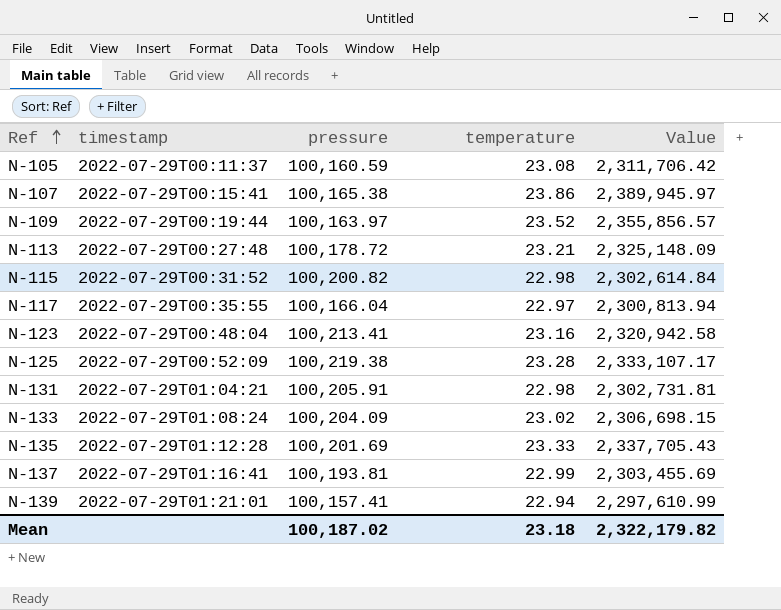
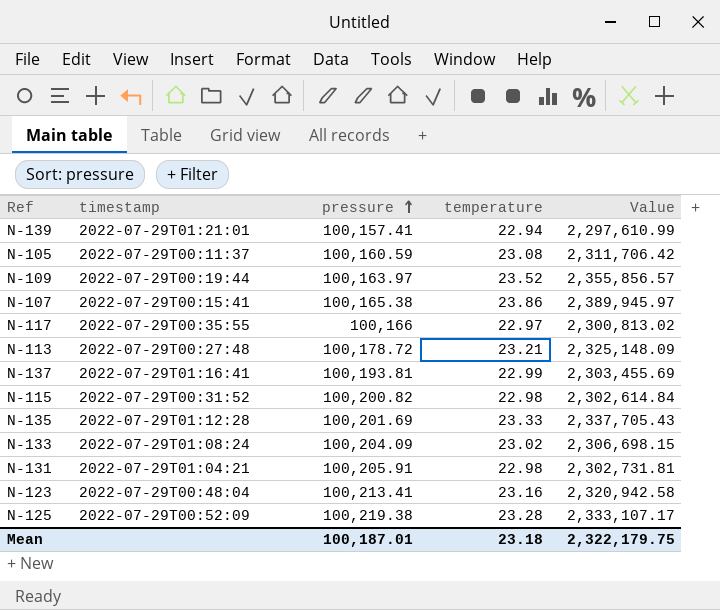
row order: Ref ascending -> pressure ascending
N-117 | pressure: 100,166.04 -> 100,166
N-117 | Value: 2,300,813.94 -> 2,300,813.02
Mean | pressure: 100,187.02 -> 100,187.01
Mean | Value: 2,322,179.82 -> 2,322,179.75

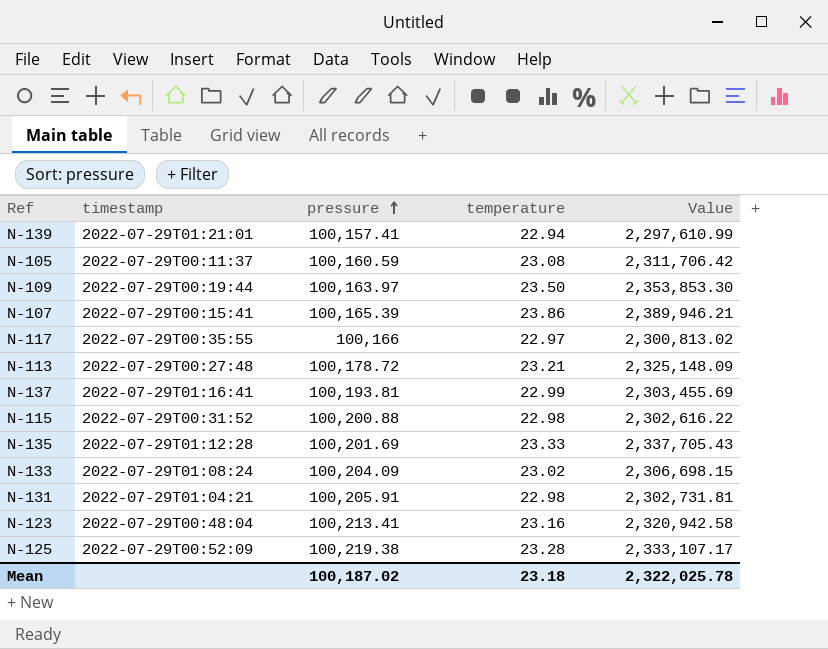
N-109 | temperature: 23.52 -> 23.50
N-109 | Value: 2,355,856.57 -> 2,353,853.30
N-107 | pressure: 100,165.38 -> 100,165.39
N-107 | Value: 2,389,945.97 -> 2,389,946.21
N-115 | pressure: 100,200.82 -> 100,200.88
N-115 | Value: 2,302,614.84 -> 2,302,616.22
Mean | pressure: 100,187.01 -> 100,187.02
Mean | Value: 2,322,179.75 -> 2,322,025.78

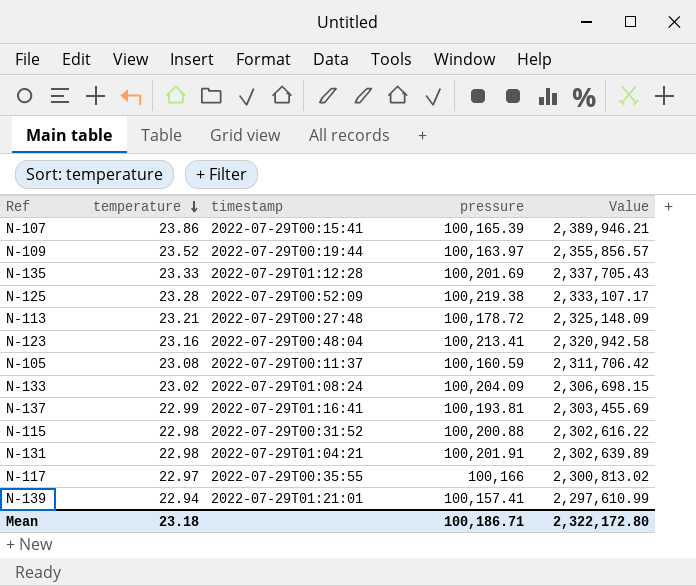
row order: pressure ascending -> temperature descending
column temperature | position: 4 -> 2
N-109 | temperature: 23.50 -> 23.52
N-109 | Value: 2,353,853.30 -> 2,355,856.57
N-131 | pressure: 100,205.91 -> 100,201.91
N-131 | Value: 2,302,731.81 -> 2,302,639.89
Mean | pressure: 100,187.02 -> 100,186.71
Mean | Value: 2,322,025.78 -> 2,322,172.80

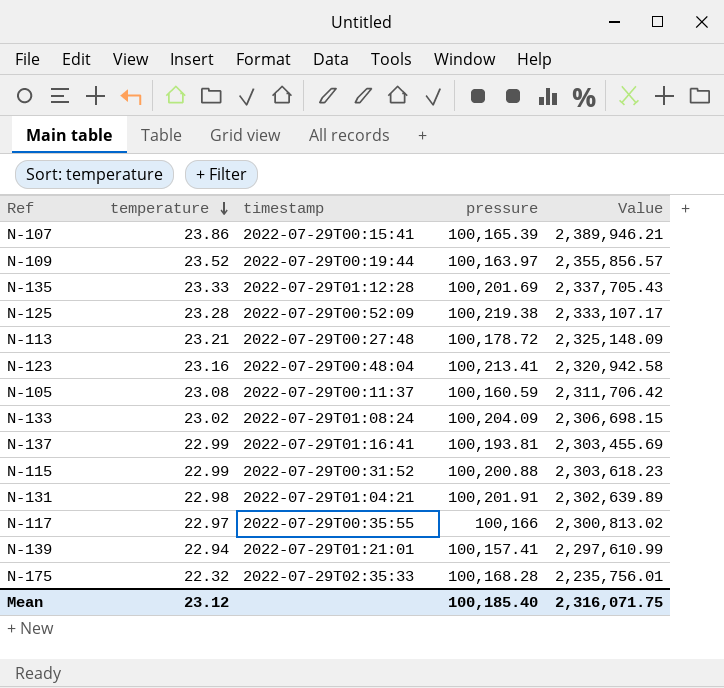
N-115 | temperature: 22.98 -> 22.99
N-115 | Value: 2,302,616.22 -> 2,303,618.23
row N-175: none -> 22.32 | 2022-07-29T02:35:33 | 100,168.28 | 2,235,756.01
Mean | temperature: 23.18 -> 23.12
Mean | pressure: 100,186.71 -> 100,185.40
Mean | Value: 2,322,172.80 -> 2,316,071.75

